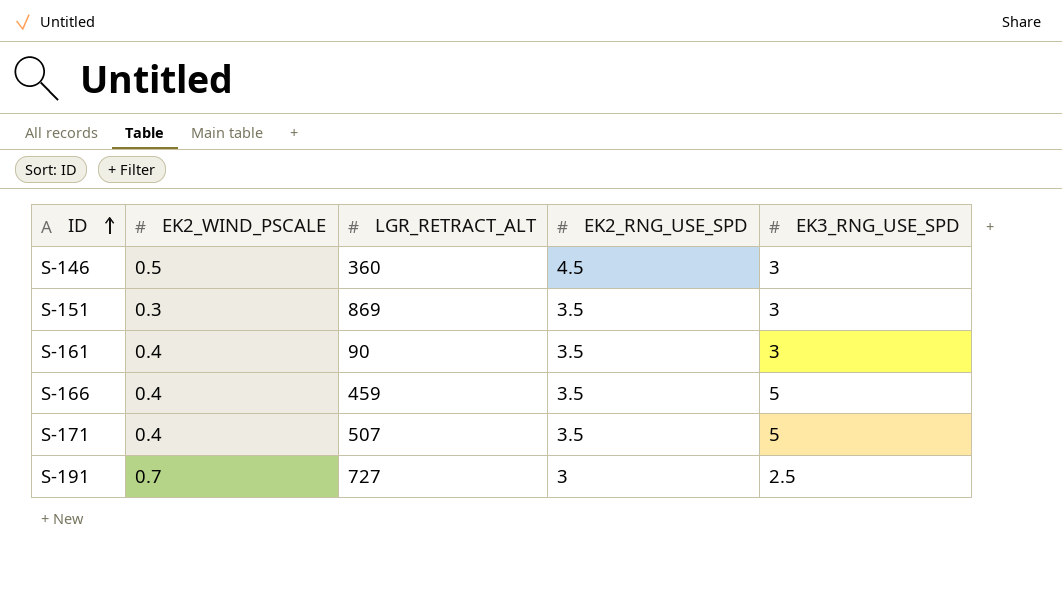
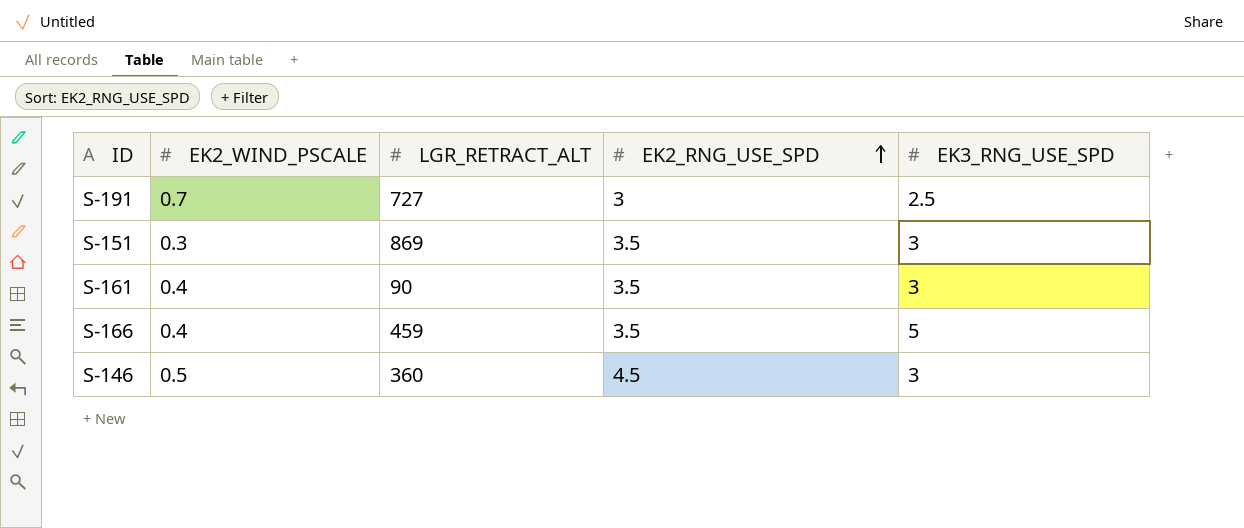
row order: ID ascending -> EK2_RNG_USE_SPD ascending
row S-171: 0.4 | 507 | 3.5 | 5 -> none

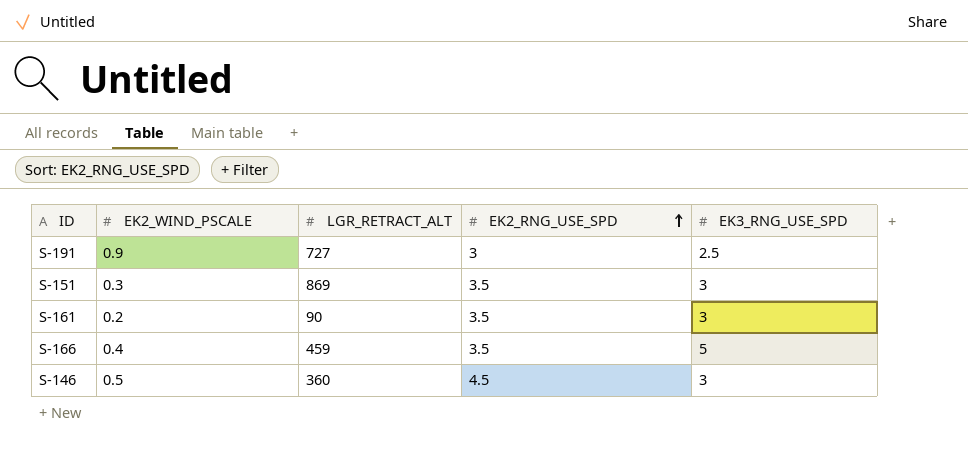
S-191 | EK2_WIND_PSCALE: 0.7 -> 0.9
S-161 | EK2_WIND_PSCALE: 0.4 -> 0.2

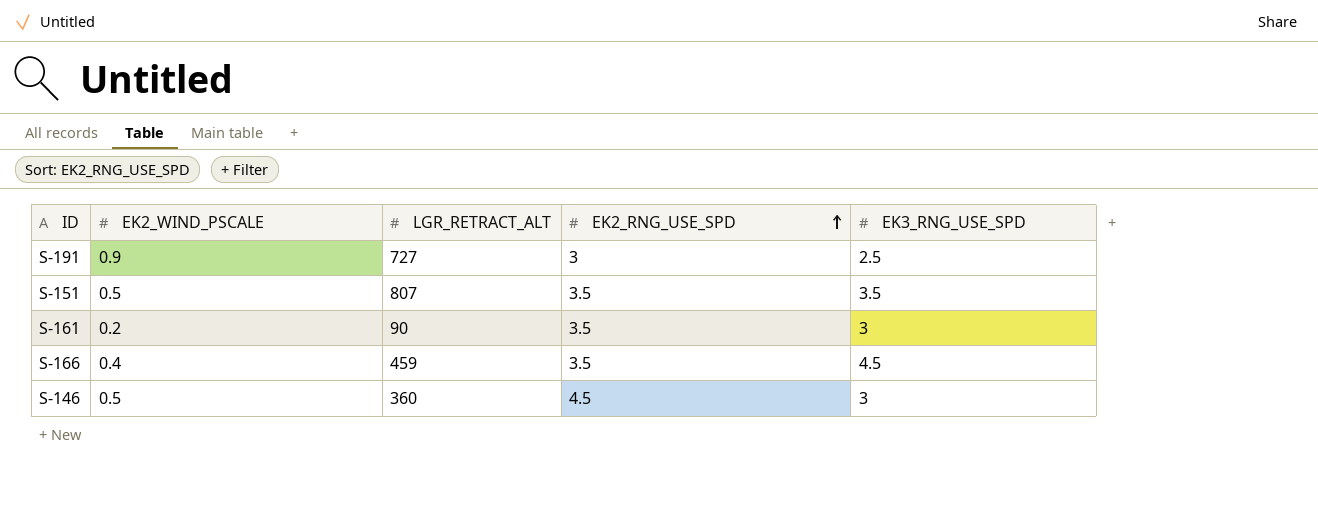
S-151 | EK2_WIND_PSCALE: 0.3 -> 0.5
S-151 | LGR_RETRACT_ALT: 869 -> 807
S-151 | EK3_RNG_USE_SPD: 3 -> 3.5
S-166 | EK3_RNG_USE_SPD: 5 -> 4.5

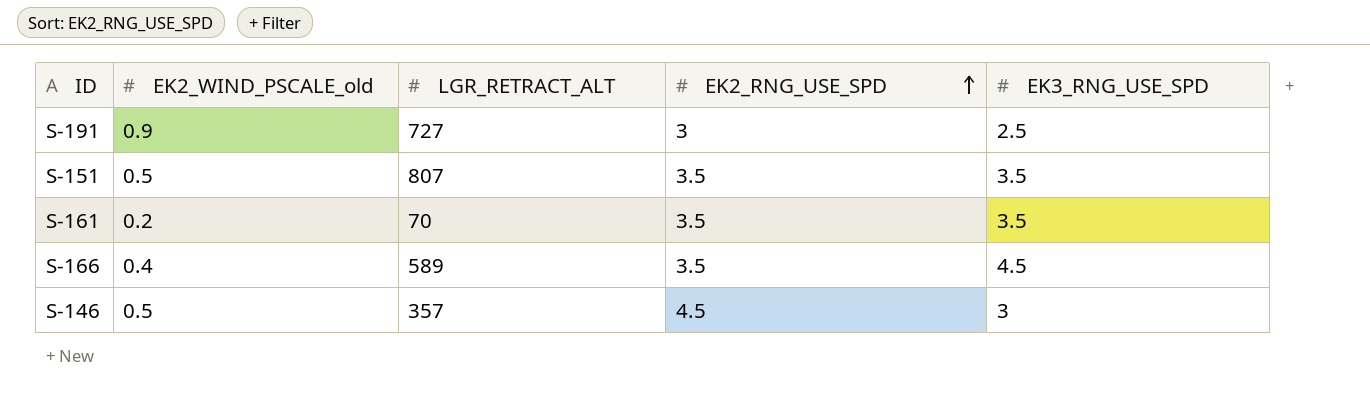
column name: EK2_WIND_PSCALE -> EK2_WIND_PSCALE_old
S-161 | LGR_RETRACT_ALT: 90 -> 70
S-161 | EK3_RNG_USE_SPD: 3 -> 3.5
S-166 | LGR_RETRACT_ALT: 459 -> 589
S-146 | LGR_RETRACT_ALT: 360 -> 357

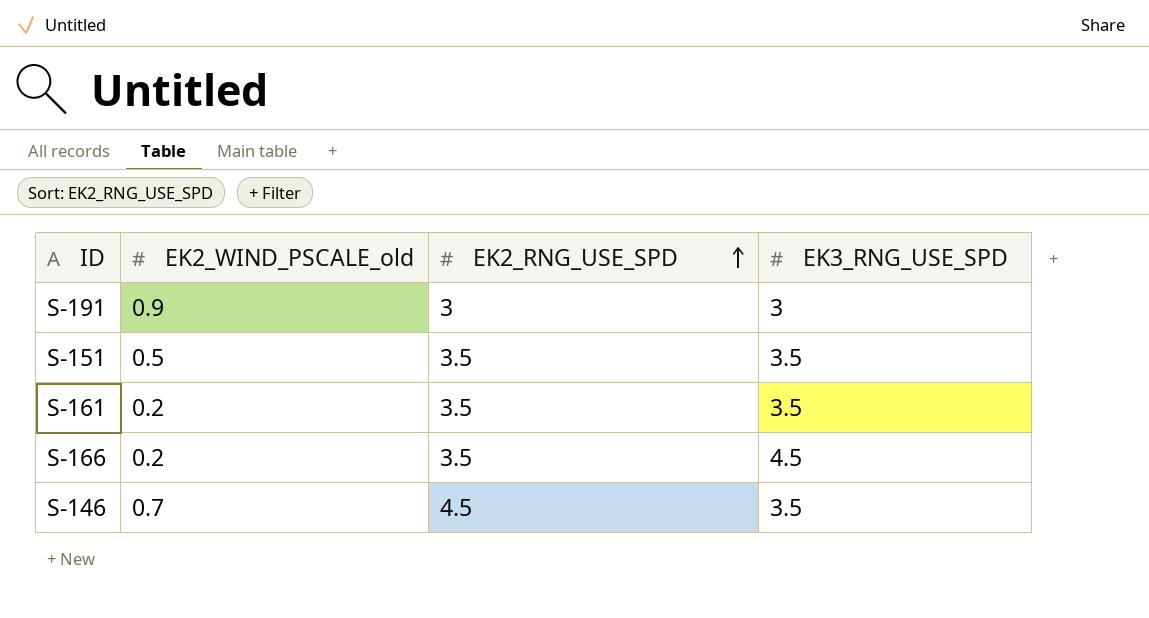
column LGR_RETRACT_ALT | position: 3 -> none
S-191 | EK3_RNG_USE_SPD: 2.5 -> 3
S-166 | EK2_WIND_PSCALE_old: 0.4 -> 0.2
S-146 | EK2_WIND_PSCALE_old: 0.5 -> 0.7
S-146 | EK3_RNG_USE_SPD: 3 -> 3.5

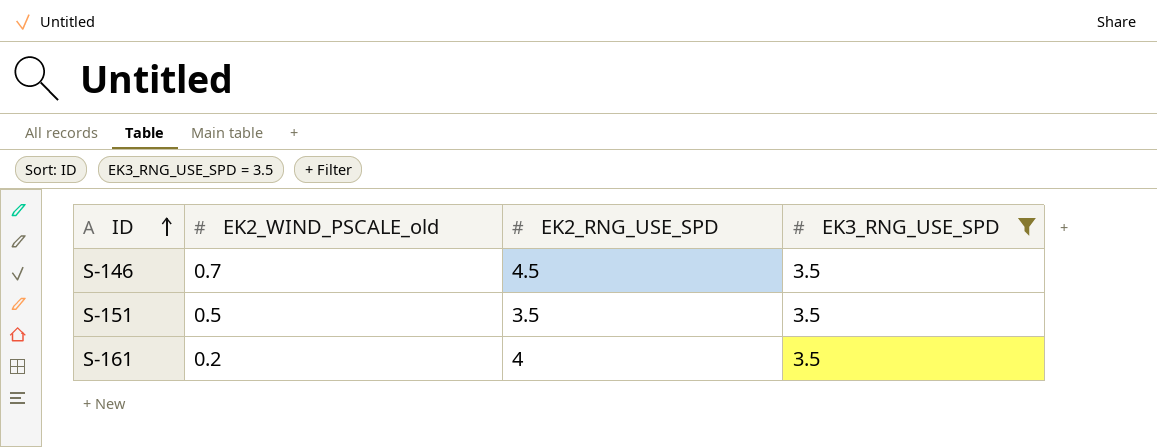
filter: none -> EK3_RNG_USE_SPD = 3.5
row order: EK2_RNG_USE_SPD ascending -> ID ascending
S-161 | EK2_RNG_USE_SPD: 3.5 -> 4

